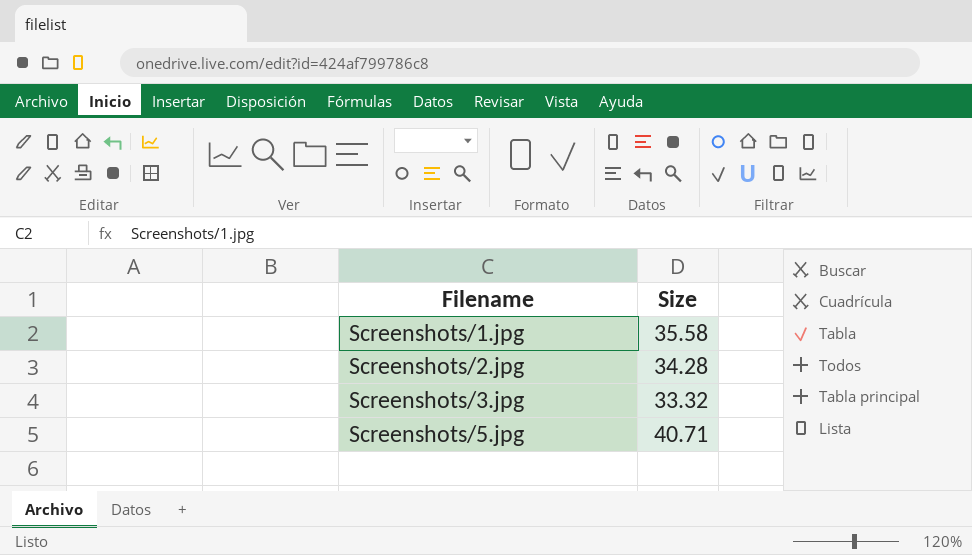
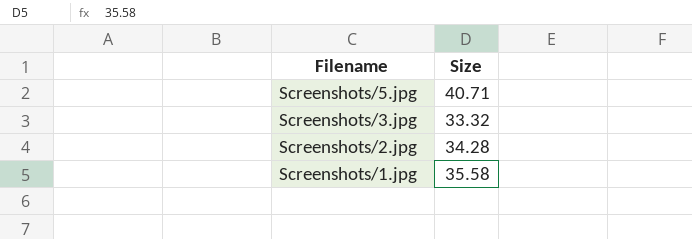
row order: Filename ascending -> Filename descending

